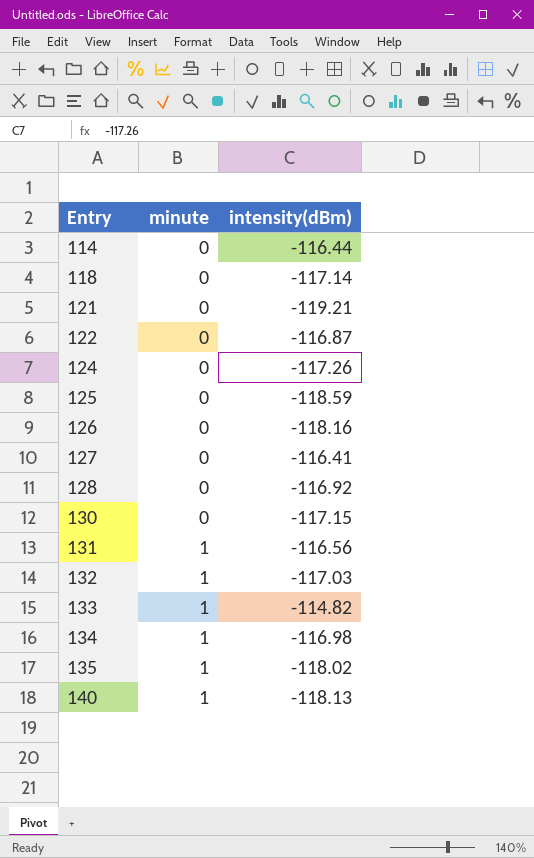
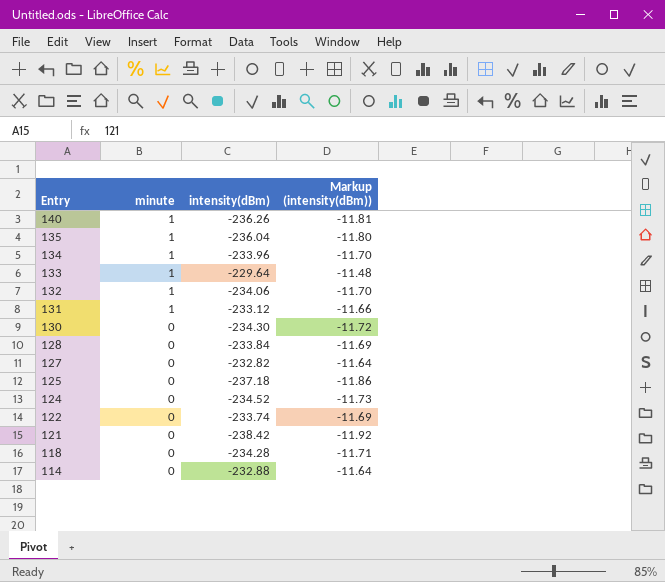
row order: Entry ascending -> Entry descending
column Markup (intensity(dBm)) | formula: none -> [intensity(dBm)] * 0.05
row 126: 0 | -118.16 -> none
140 | intensity(dBm): -118.13 -> -236.26
135 | intensity(dBm): -118.02 -> -236.04
134 | intensity(dBm): -116.98 -> -233.96
133 | intensity(dBm): -114.82 -> -229.64
132 | intensity(dBm): -117.03 -> -234.06
131 | intensity(dBm): -116.56 -> -233.12
130 | intensity(dBm): -117.15 -> -234.30
128 | intensity(dBm): -116.92 -> -233.84
127 | intensity(dBm): -116.41 -> -232.82
125 | intensity(dBm): -118.59 -> -237.18
124 | intensity(dBm): -117.26 -> -234.52
122 | intensity(dBm): -116.87 -> -233.74
121 | intensity(dBm): -119.21 -> -238.42
118 | intensity(dBm): -117.14 -> -234.28
114 | intensity(dBm): -116.44 -> -232.88

